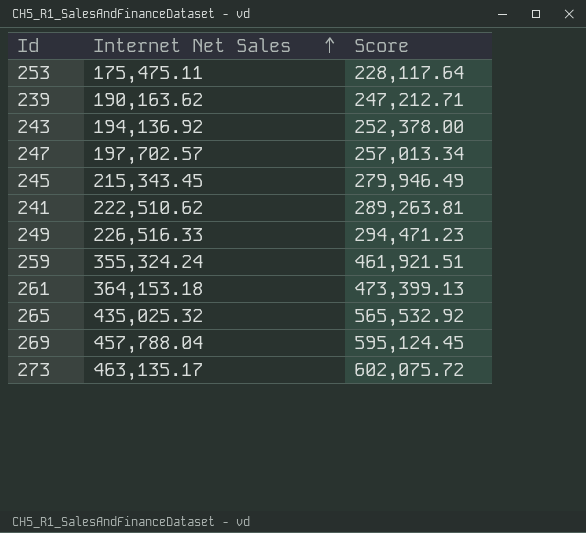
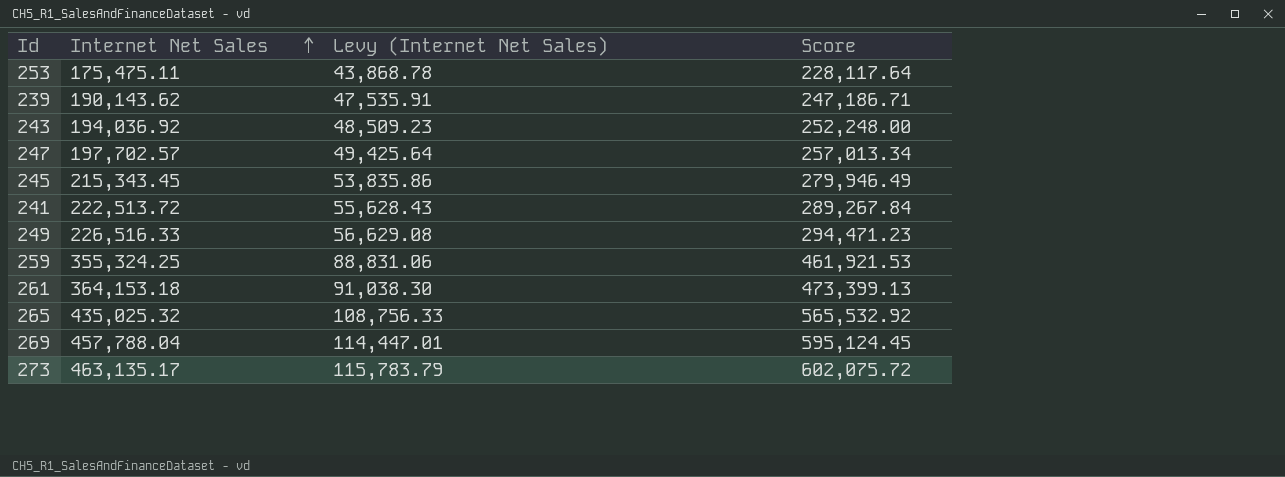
column Levy (Internet Net Sales) | formula: none -> [Internet Net Sales] * 0.25
239 | Internet Net Sales: 190,163.62 -> 190,143.62
239 | Score: 247,212.71 -> 247,186.71
243 | Internet Net Sales: 194,136.92 -> 194,036.92
243 | Score: 252,378.00 -> 252,248.00
241 | Internet Net Sales: 222,510.62 -> 222,513.72
241 | Score: 289,263.81 -> 289,267.84
259 | Internet Net Sales: 355,324.24 -> 355,324.25
259 | Score: 461,921.51 -> 461,921.53

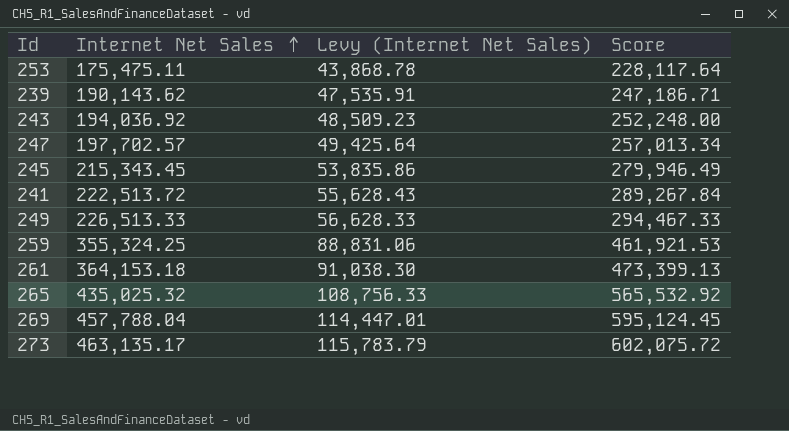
249 | Internet Net Sales: 226,516.33 -> 226,513.33
249 | Levy (Internet Net Sales): 56,629.08 -> 56,628.33
249 | Score: 294,471.23 -> 294,467.33

